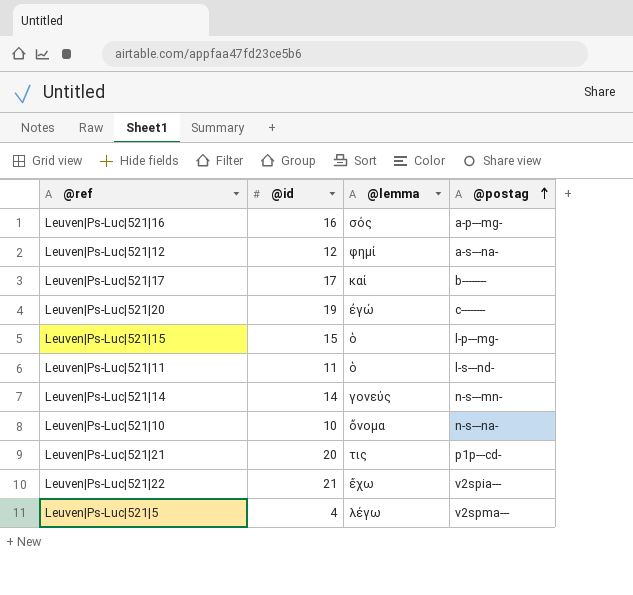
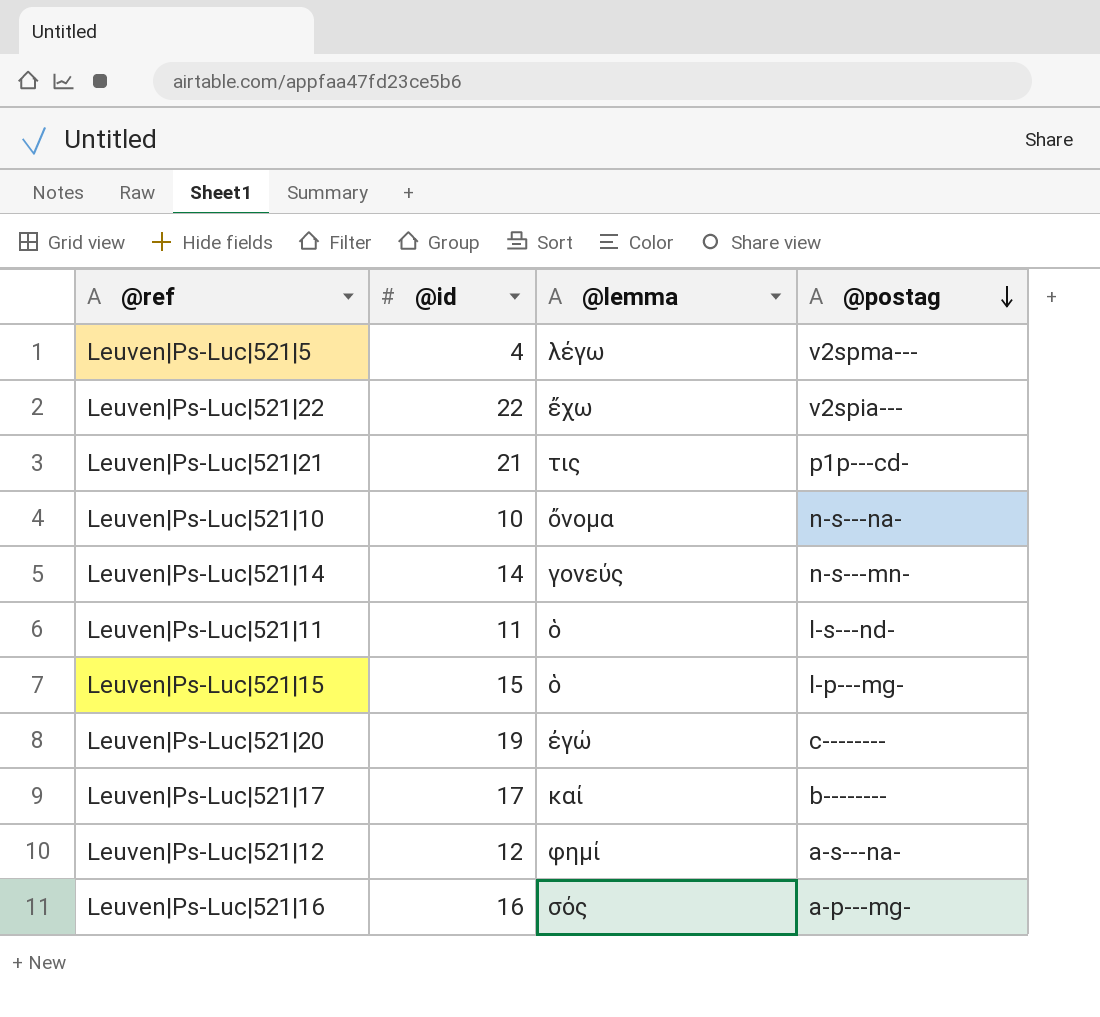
row order: @postag ascending -> @postag descending
Leuven|Ps-Luc|521|22 | @id: 21 -> 22
Leuven|Ps-Luc|521|21 | @id: 20 -> 21

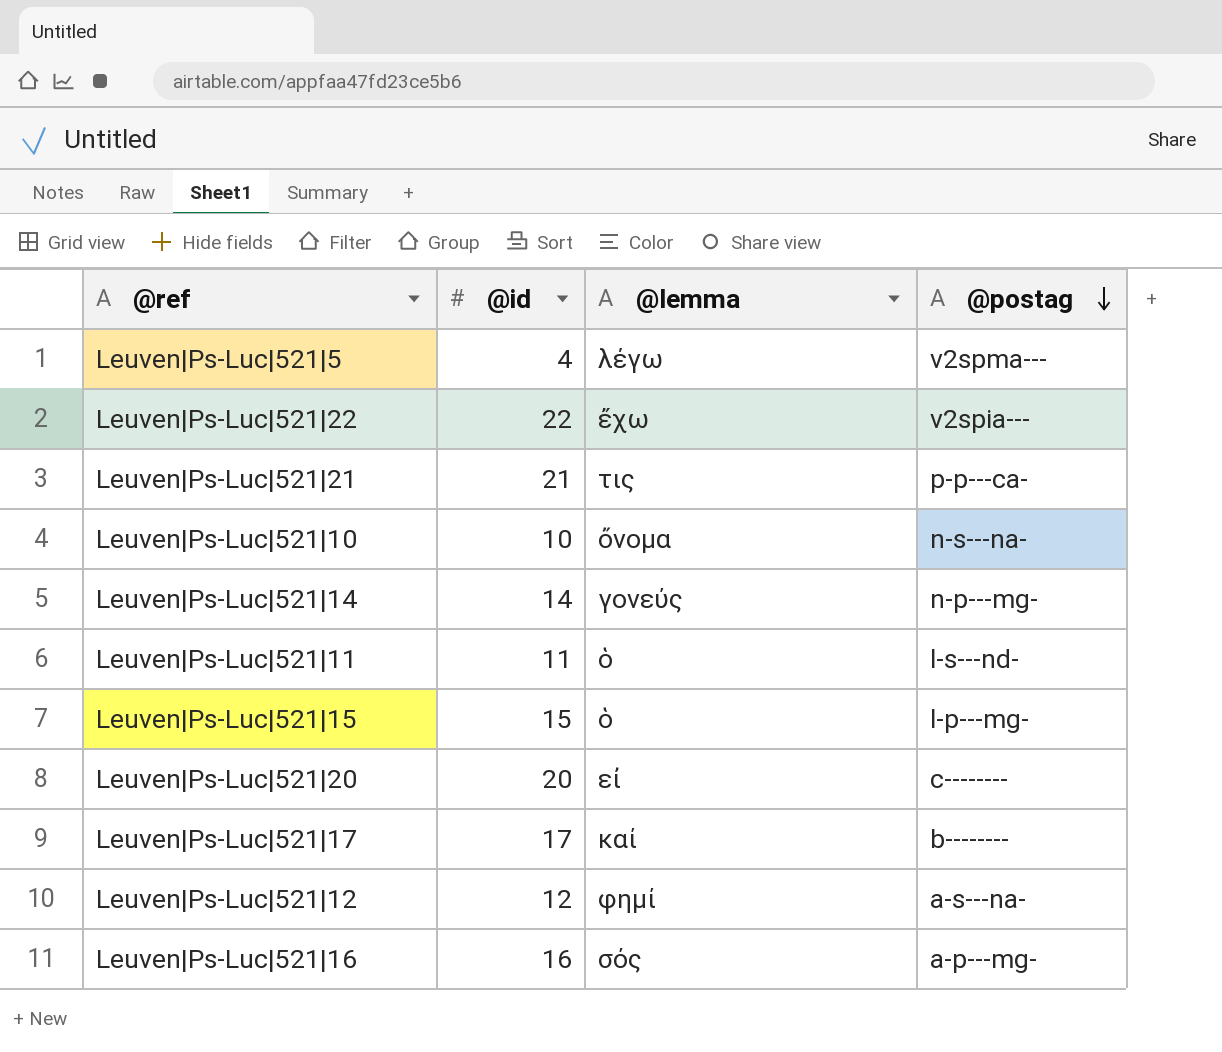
Leuven|Ps-Luc|521|21 | @postag: p1p---cd- -> p-p---ca-
Leuven|Ps-Luc|521|14 | @postag: n-s---mn- -> n-p---mg-
Leuven|Ps-Luc|521|20 | @id: 19 -> 20
Leuven|Ps-Luc|521|20 | @lemma: ἐγώ -> εἰ

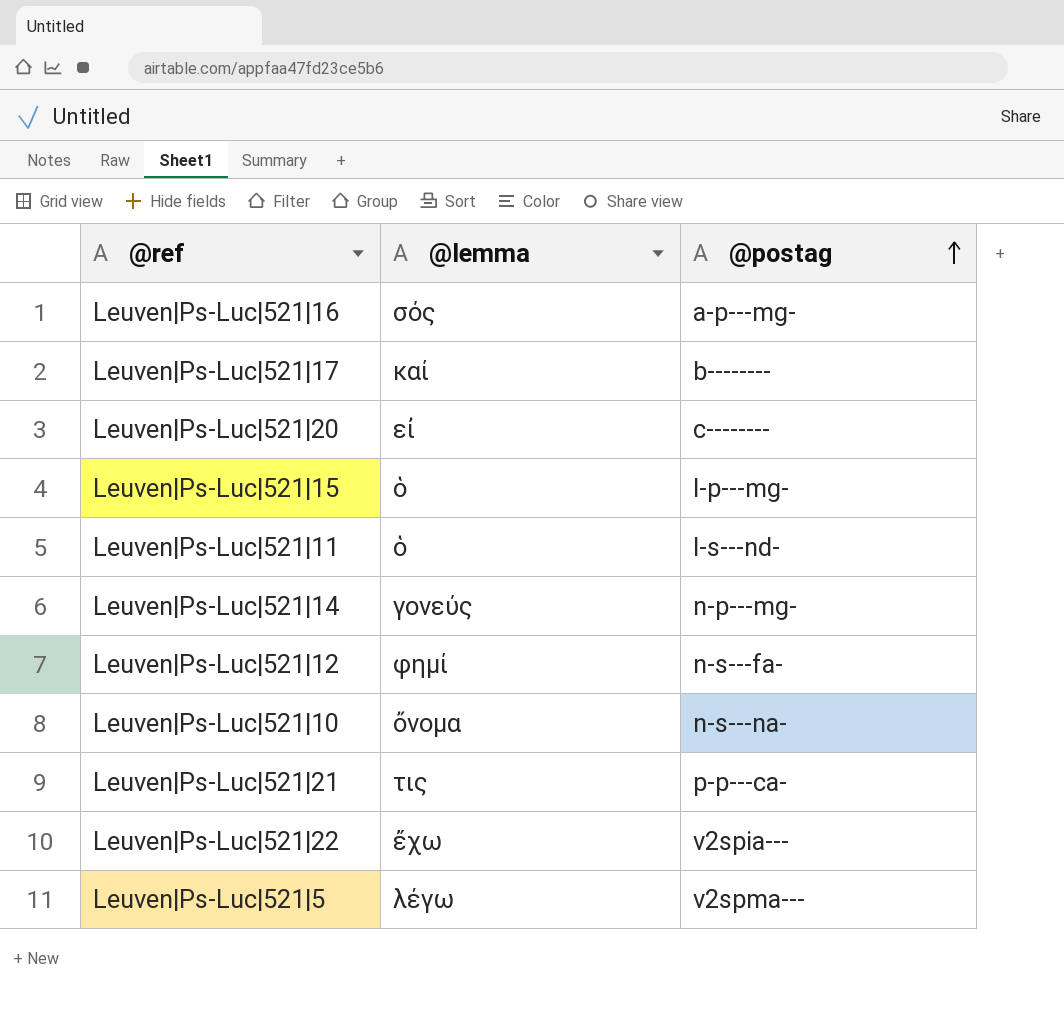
row order: @postag descending -> @postag ascending
column @id | position: 2 -> none
Leuven|Ps-Luc|521|12 | @postag: a-s---na- -> n-s---fa-

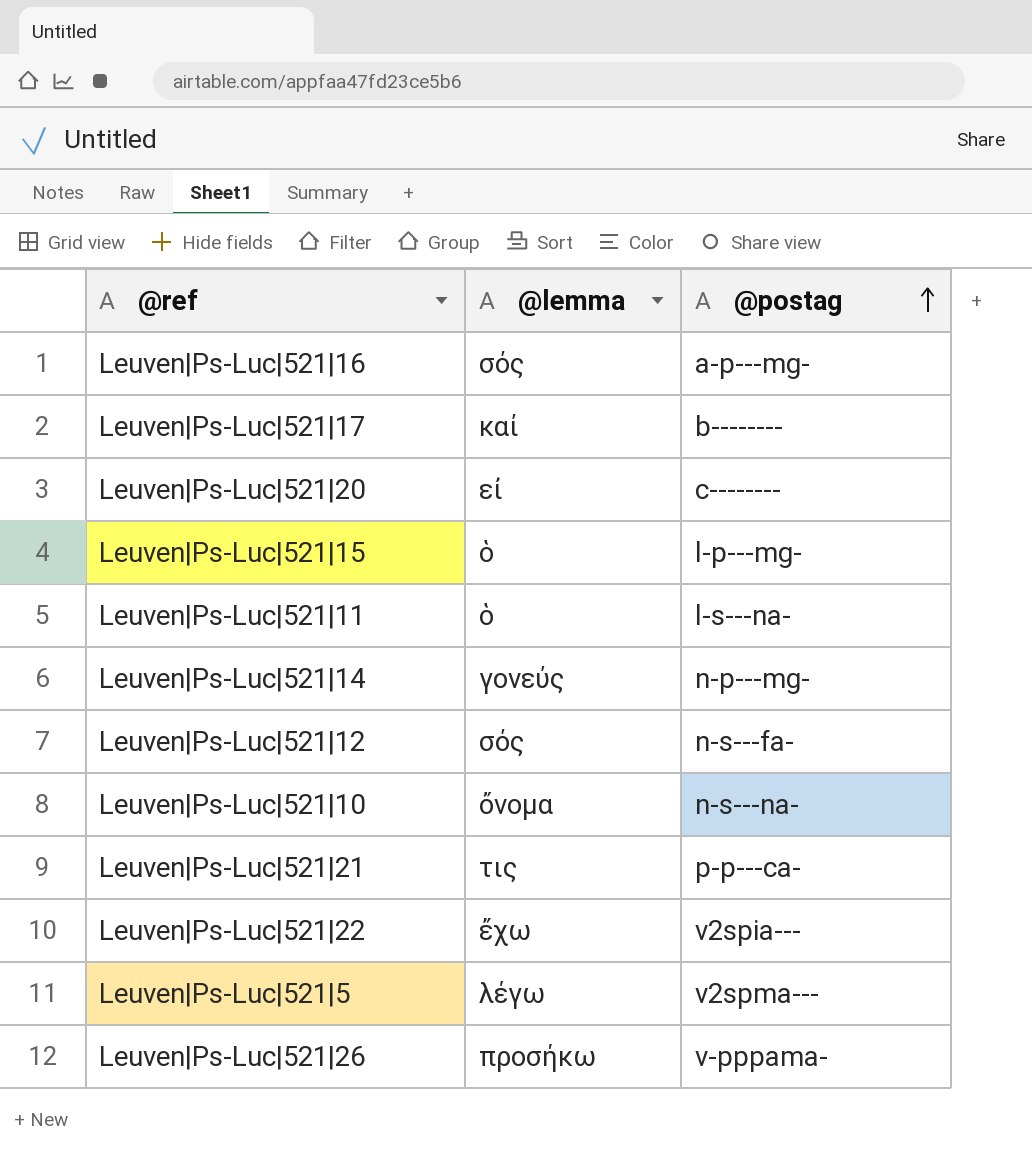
Leuven|Ps-Luc|521|11 | @postag: l-s---nd- -> l-s---na-
Leuven|Ps-Luc|521|12 | @lemma: φημί -> σός
row Leuven|Ps-Luc|521|26: none -> προσήκω | v-pppama-

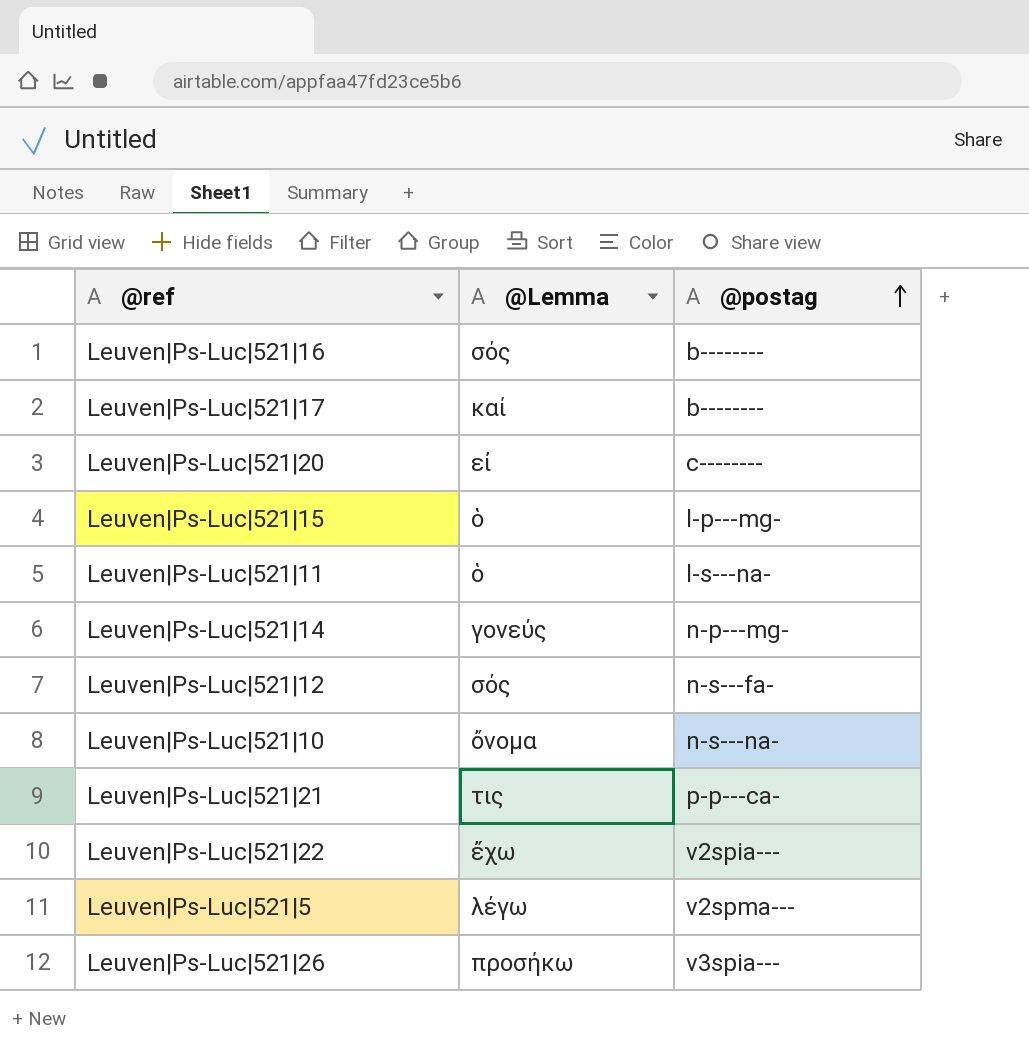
column name: @lemma -> @Lemma
Leuven|Ps-Luc|521|16 | @postag: a-p---mg- -> b--------
Leuven|Ps-Luc|521|26 | @postag: v-pppama- -> v3spia---

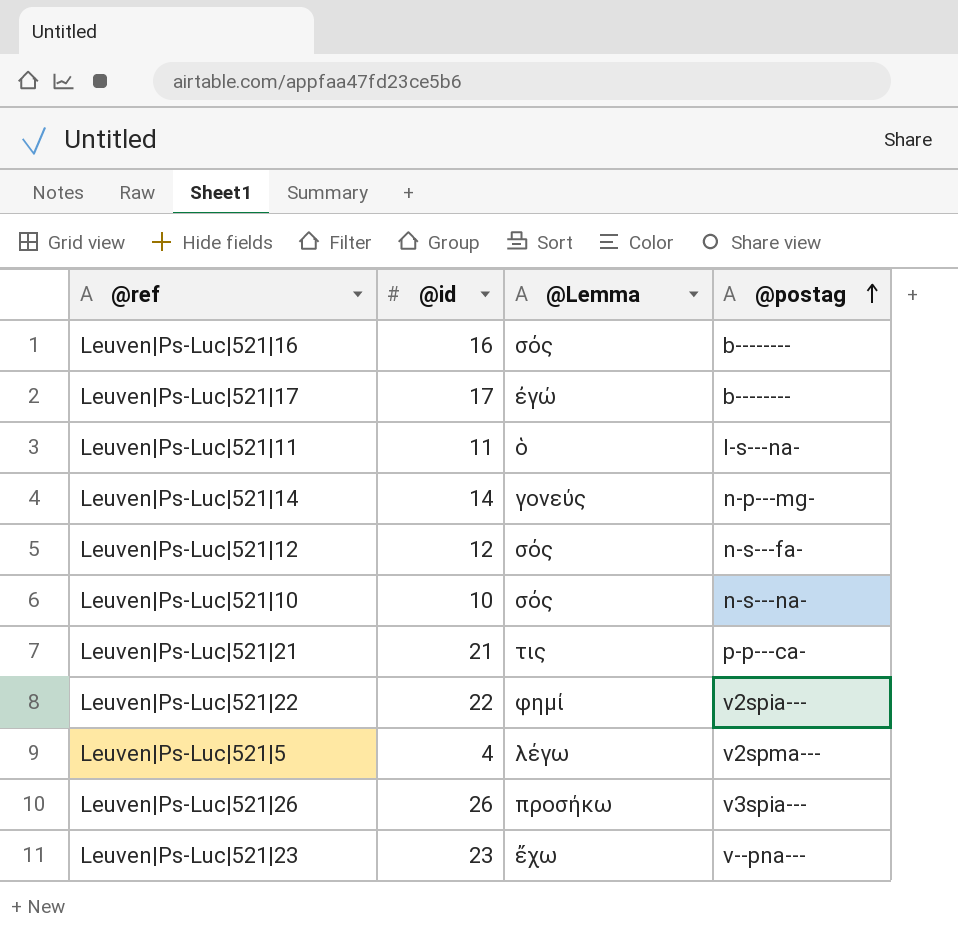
column @id | position: none -> 2
row Leuven|Ps-Luc|521|20: εἰ | c-------- -> none
row Leuven|Ps-Luc|521|15: ὁ | l-p---mg- -> none
Leuven|Ps-Luc|521|17 | @Lemma: καί -> ἐγώ
Leuven|Ps-Luc|521|10 | @Lemma: ὄνομα -> σός
Leuven|Ps-Luc|521|22 | @Lemma: ἔχω -> φημί
row Leuven|Ps-Luc|521|23: none -> 23 | ἔχω | v--pna---

